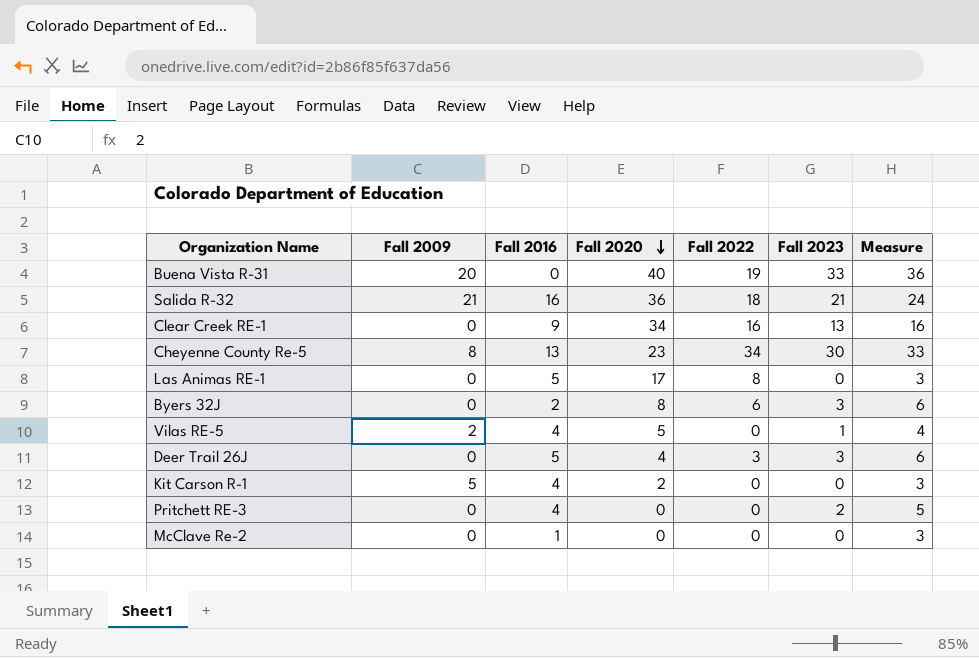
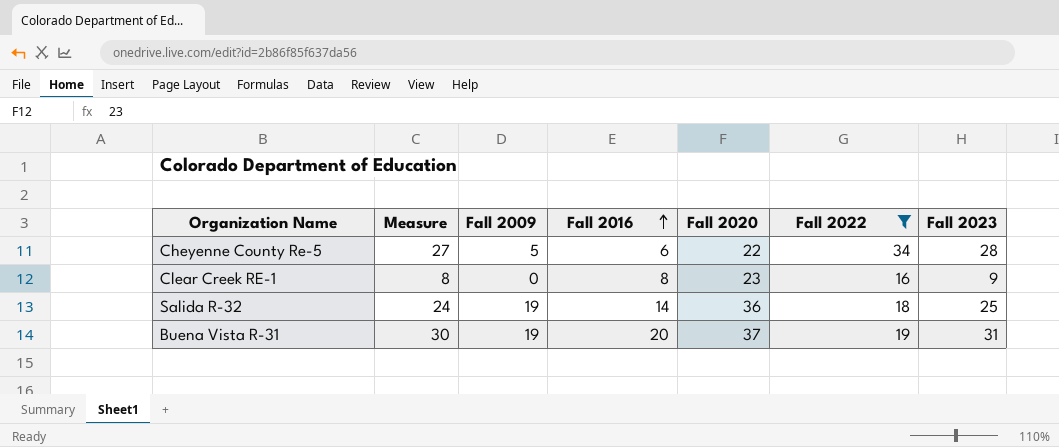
filter: none -> Fall 2022 >= 16
row order: Fall 2020 descending -> Fall 2016 ascending
column Measure | formula: [Fall 2023] + 3 -> [Fall 2023] - 1
column Measure | position: 7 -> 2
Cheyenne County Re-5 | Fall 2009: 8 -> 5
Cheyenne County Re-5 | Fall 2016: 13 -> 6
Cheyenne County Re-5 | Fall 2020: 23 -> 22
Cheyenne County Re-5 | Fall 2023: 30 -> 28
Clear Creek RE-1 | Fall 2016: 9 -> 8
Clear Creek RE-1 | Fall 2020: 34 -> 23
Clear Creek RE-1 | Fall 2023: 13 -> 9
Salida R-32 | Fall 2009: 21 -> 19
Salida R-32 | Fall 2016: 16 -> 14
Salida R-32 | Fall 2023: 21 -> 25
Buena Vista R-31 | Fall 2009: 20 -> 19
Buena Vista R-31 | Fall 2016: 0 -> 20
Buena Vista R-31 | Fall 2020: 40 -> 37
Buena Vista R-31 | Fall 2023: 33 -> 31

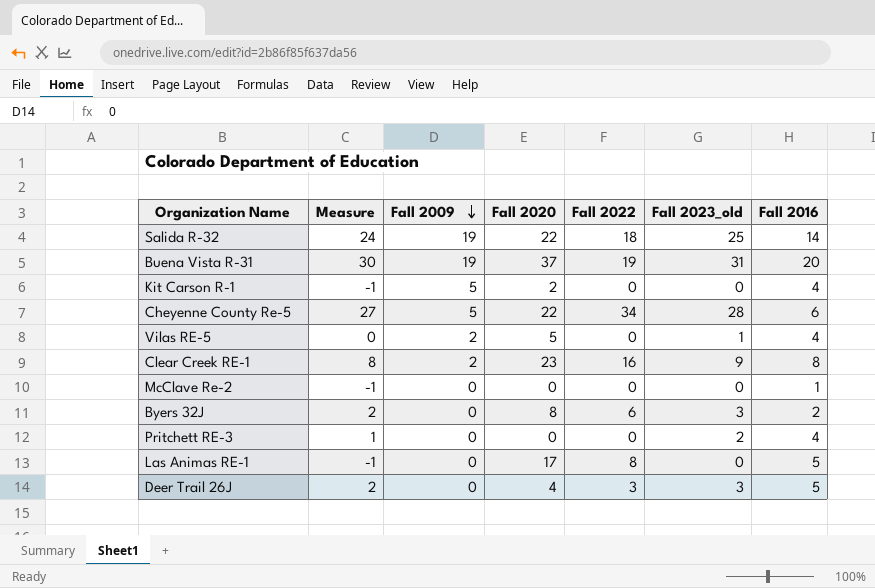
filter: Fall 2022 >= 16 -> none
row order: Fall 2016 ascending -> Fall 2009 descending
column name: Fall 2023 -> Fall 2023_old
column Fall 2016 | position: 4 -> 7
Salida R-32 | Fall 2020: 36 -> 22
Clear Creek RE-1 | Fall 2009: 0 -> 2

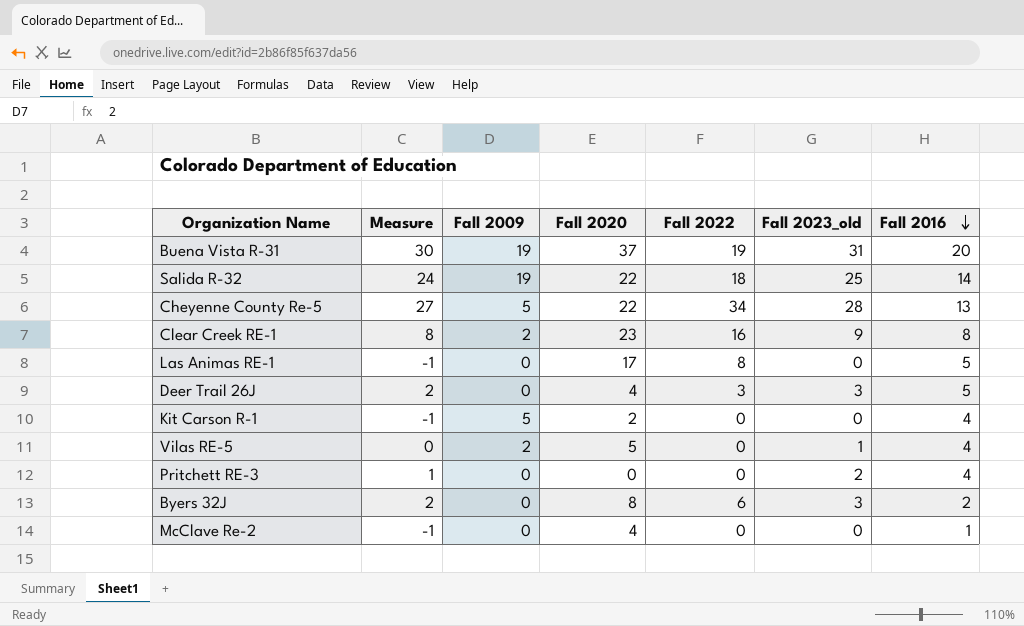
row order: Fall 2009 descending -> Fall 2016 descending
Cheyenne County Re-5 | Fall 2016: 6 -> 13
McClave Re-2 | Fall 2020: 0 -> 4

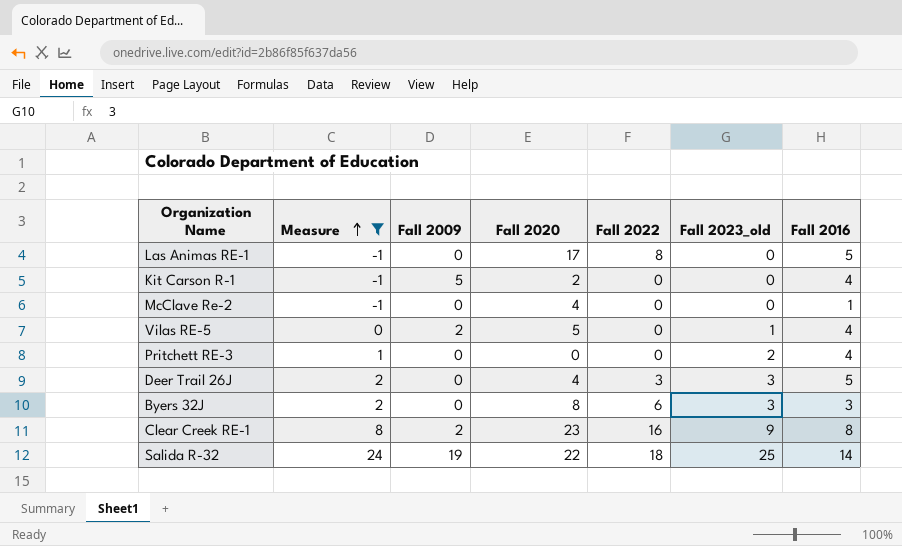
filter: none -> Measure <= 24
row order: Fall 2016 descending -> Measure ascending
Byers 32J | Fall 2016: 2 -> 3

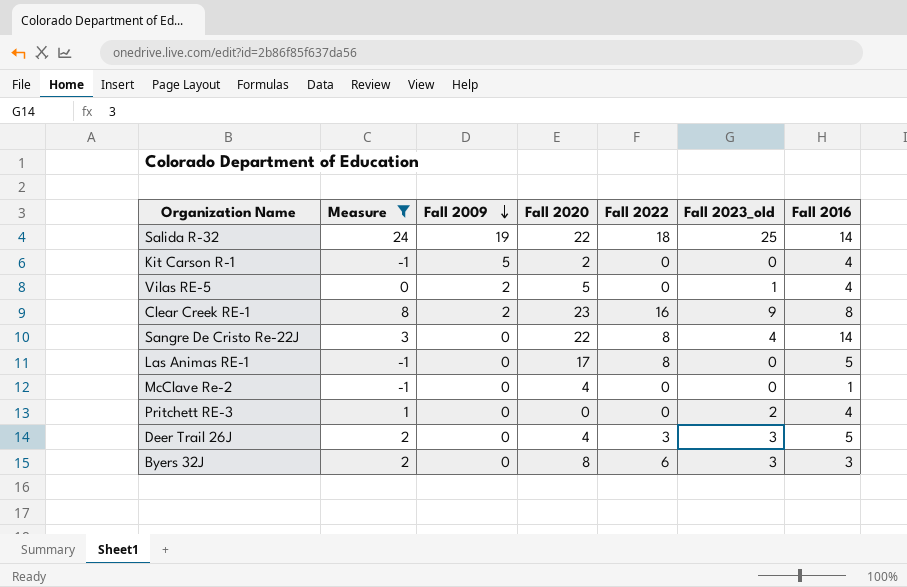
row order: Measure ascending -> Fall 2009 descending
row Sangre De Cristo Re-22J: none -> 3 | 0 | 22 | 8 | 4 | 14

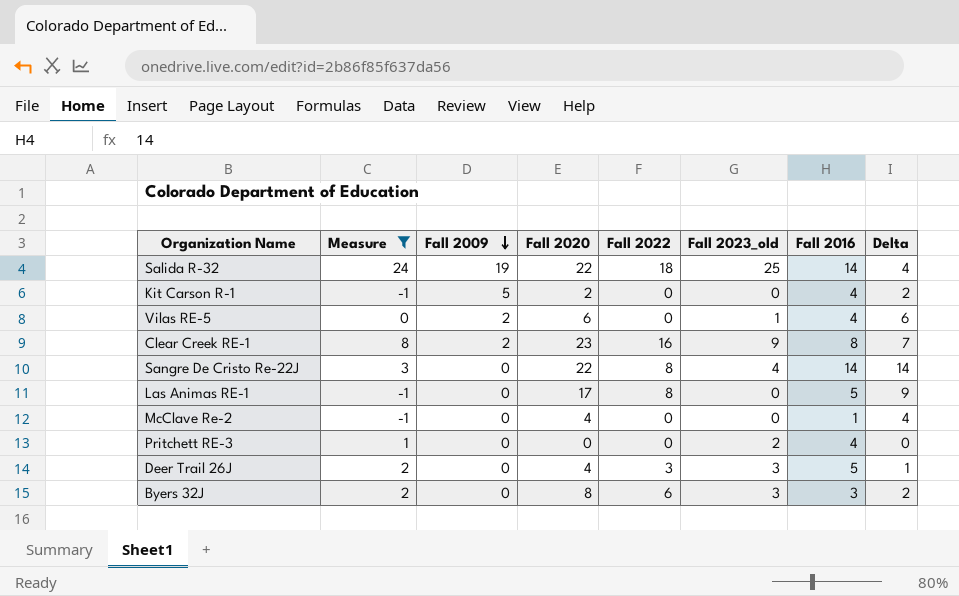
column Delta | formula: none -> [Fall 2020] - [Fall 2022]
Vilas RE-5 | Fall 2020: 5 -> 6

